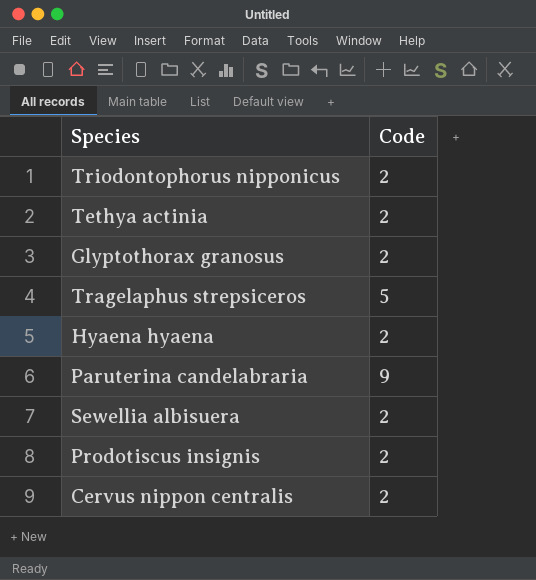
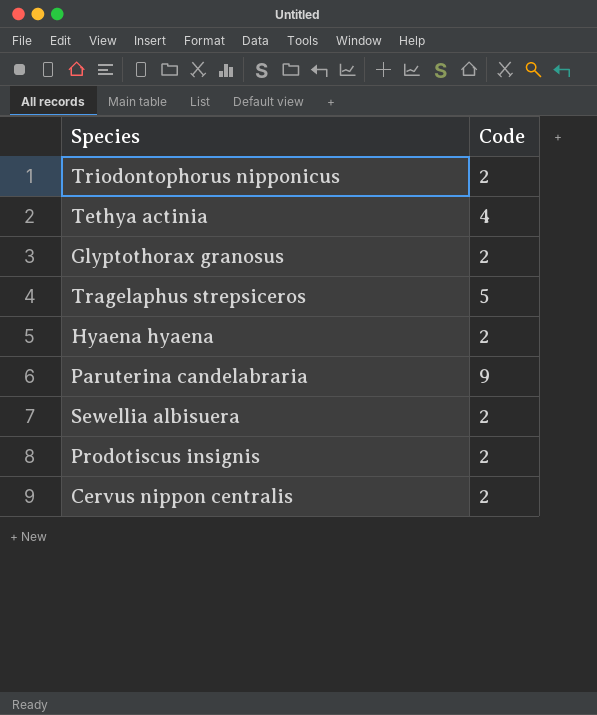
Tethya actinia | Code: 2 -> 4

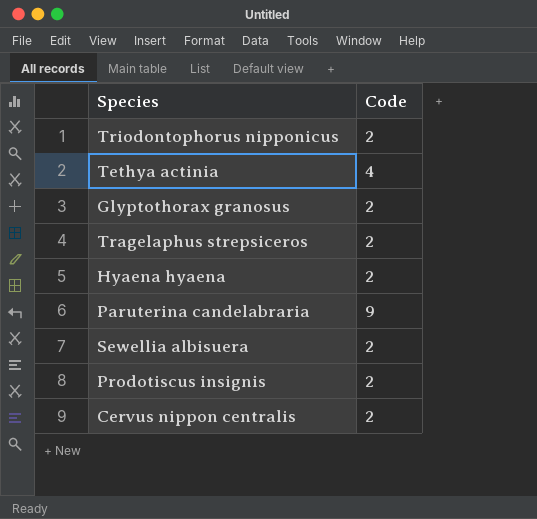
Tragelaphus strepsiceros | Code: 5 -> 2

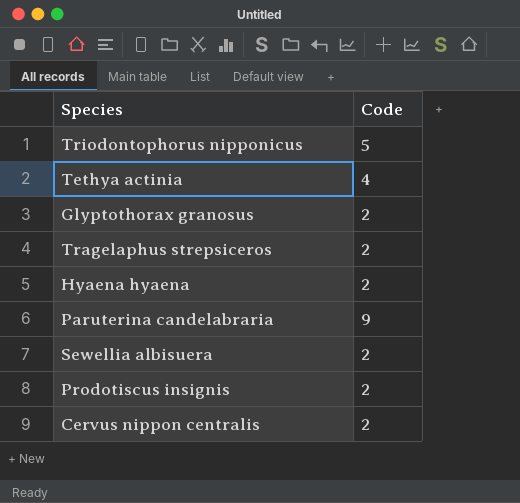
Triodontophorus nipponicus | Code: 2 -> 5

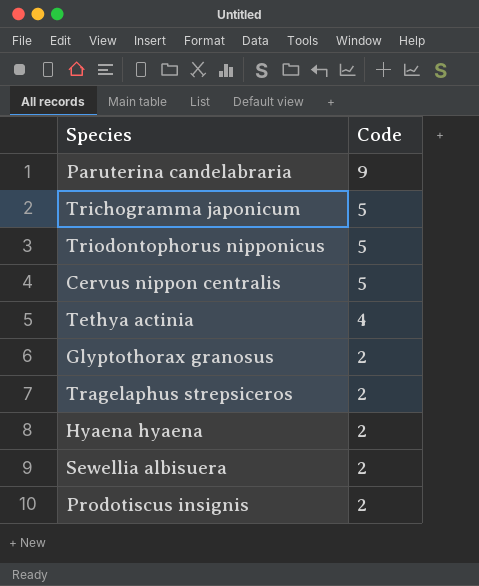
row order: none -> Code descending
row Trichogramma japonicum: none -> 5
Cervus nippon centralis | Code: 2 -> 5

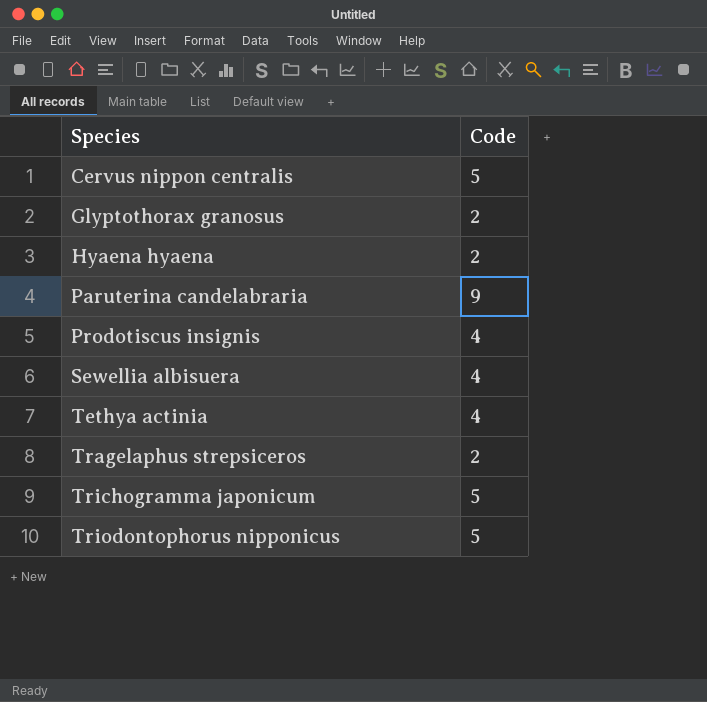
row order: Code descending -> Species ascending
Prodotiscus insignis | Code: 2 -> 4
Sewellia albisuera | Code: 2 -> 4

